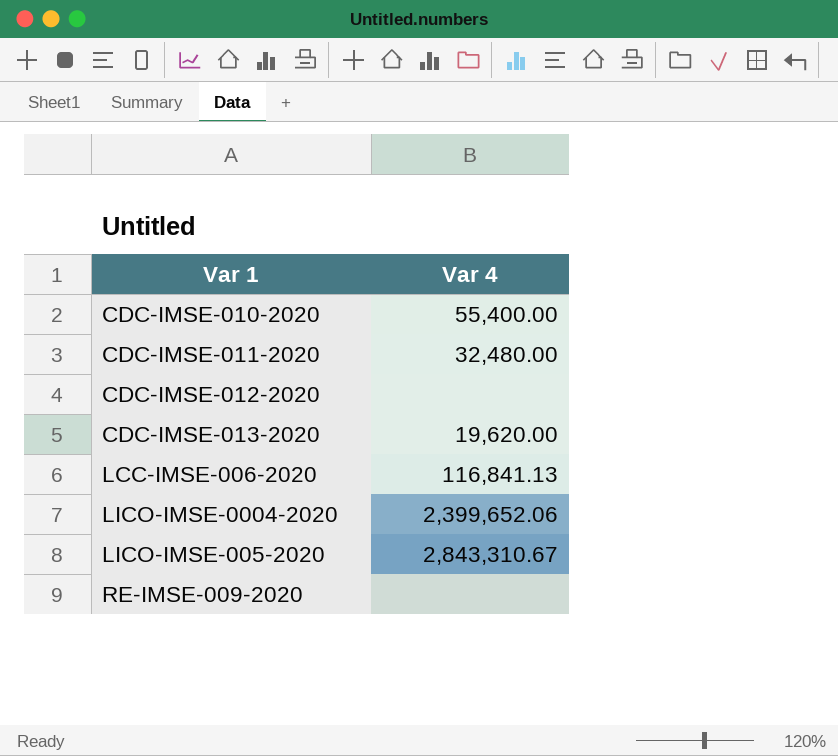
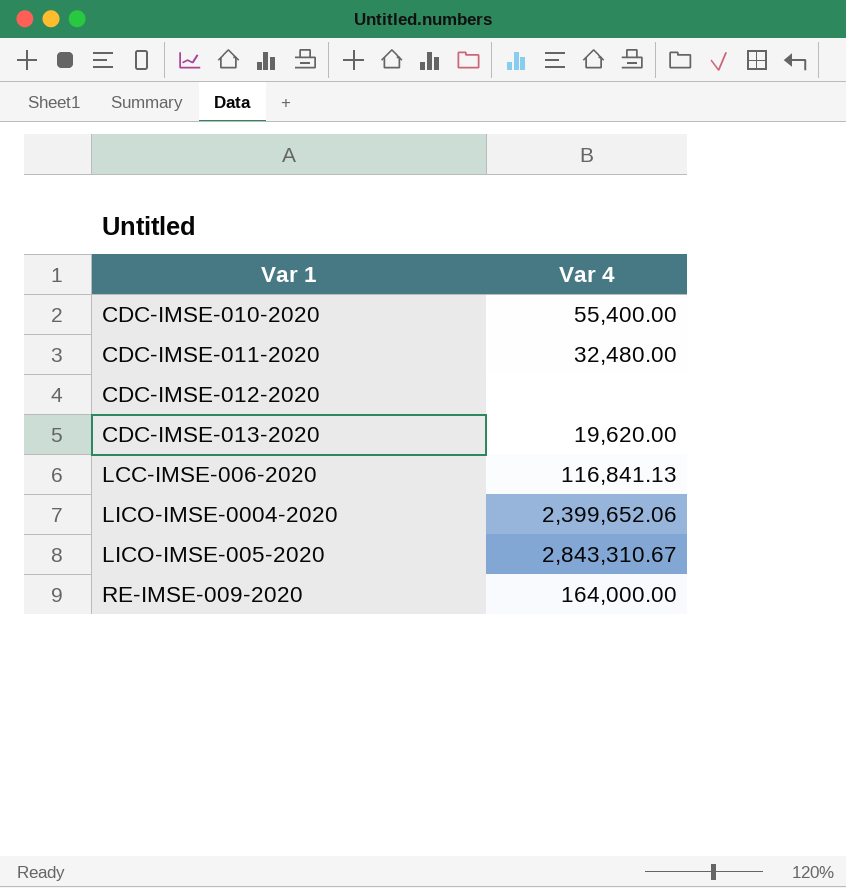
RE-IMSE-009-2020 | Var 4: none -> 164,000.00

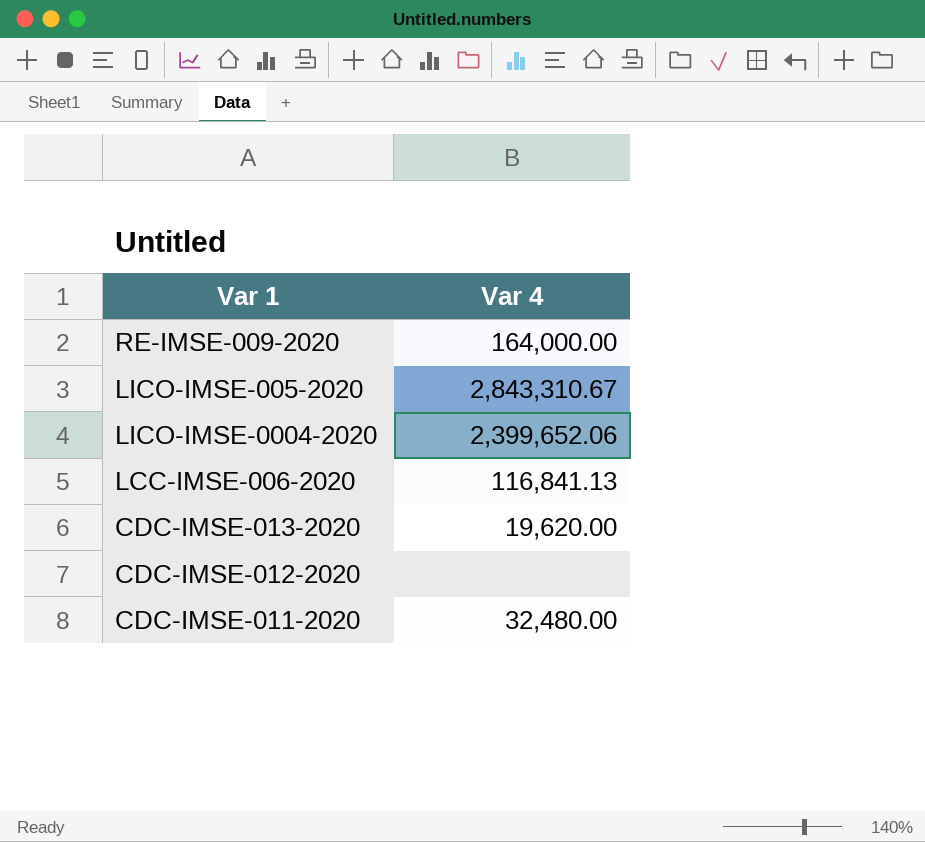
row order: Var 1 ascending -> Var 1 descending
row CDC-IMSE-010-2020: 55,400.00 -> none

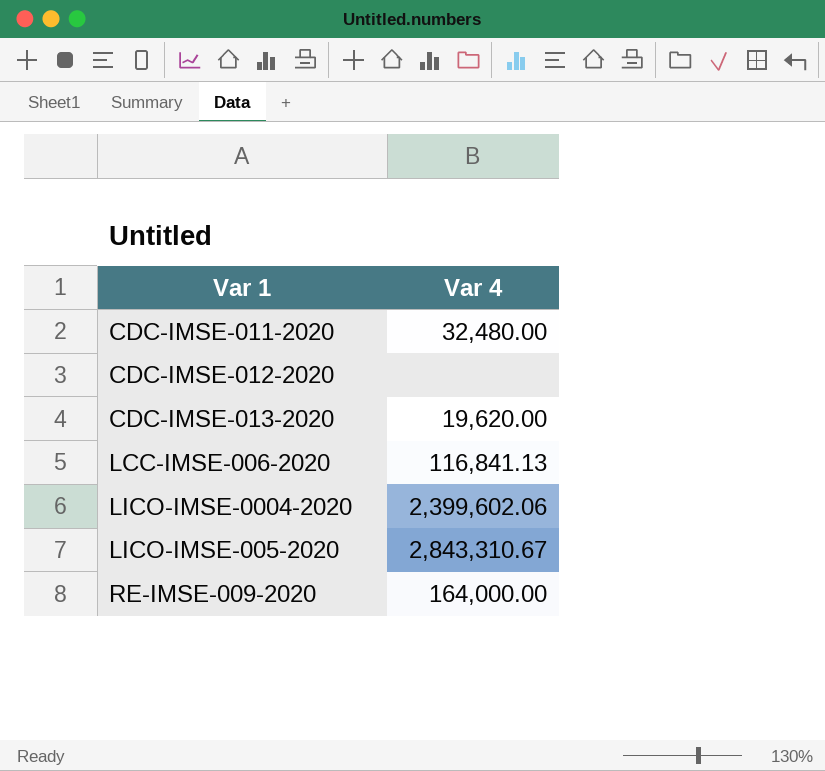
row order: Var 1 descending -> Var 1 ascending
LICO-IMSE-0004-2020 | Var 4: 2,399,652.06 -> 2,399,602.06

